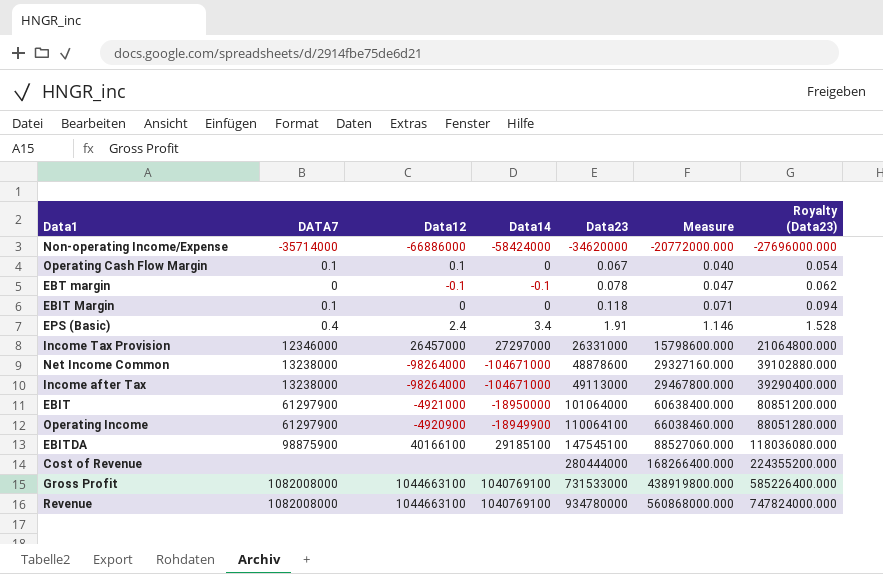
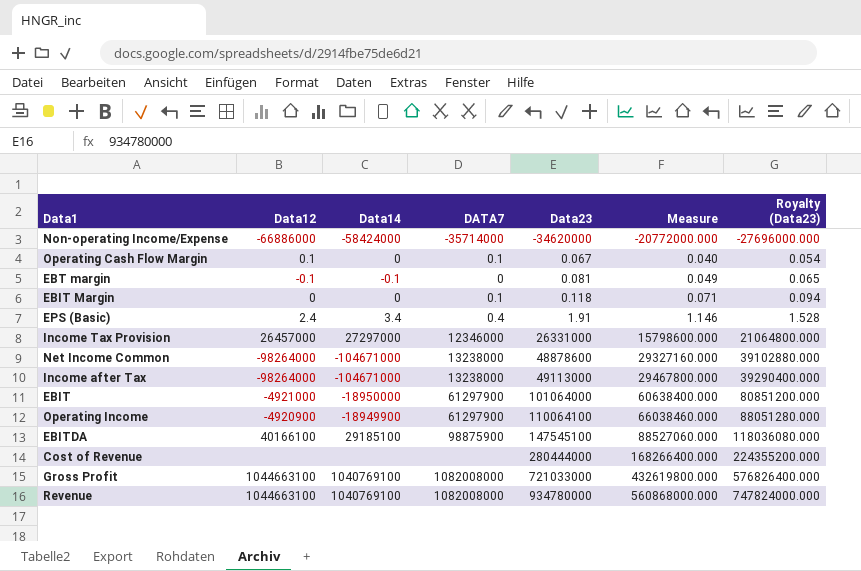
column DATA7 | position: 2 -> 4
EBT margin | Data23: 0.078 -> 0.081
EBT margin | Measure: 0.047 -> 0.049
EBT margin | Royalty (Data23): 0.062 -> 0.065
Gross Profit | Data23: 731533000 -> 721033000
Gross Profit | Measure: 438919800.000 -> 432619800.000
Gross Profit | Royalty (Data23): 585226400.000 -> 576826400.000

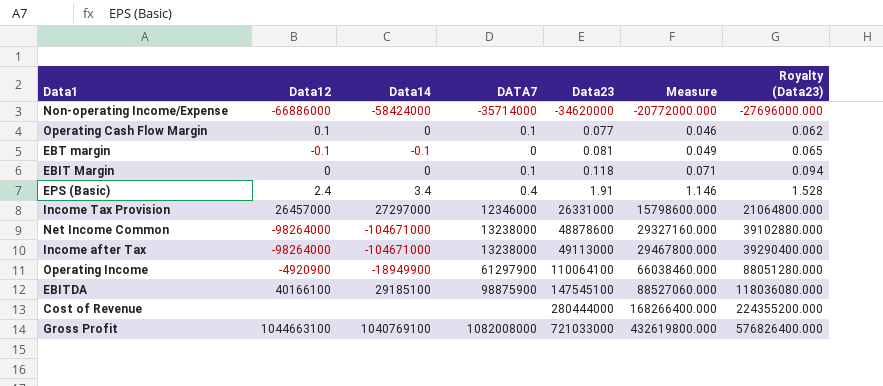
row EBIT: -4921000 | -18950000 | 61297900 | 101064000 | 60638400.000 | 80851200.000 -> none
row Revenue: 1044663100 | 1040769100 | 1082008000 | 934780000 | 560868000.000 | 747824000.000 -> none
Operating Cash Flow Margin | Data23: 0.067 -> 0.077
Operating Cash Flow Margin | Measure: 0.040 -> 0.046
Operating Cash Flow Margin | Royalty (Data23): 0.054 -> 0.062

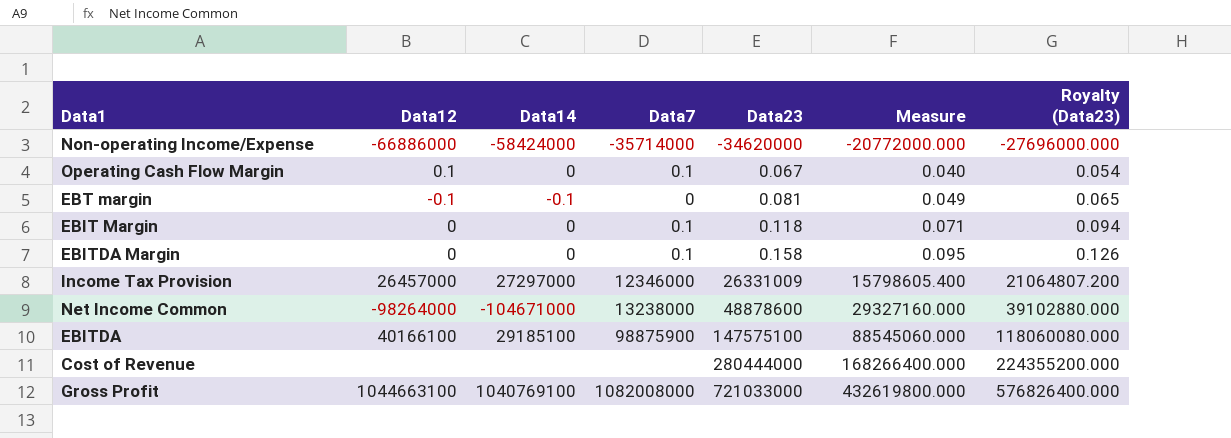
column name: DATA7 -> Data7
row EPS (Basic): 2.4 | 3.4 | 0.4 | 1.91 | 1.146 | 1.528 -> none
row Income after Tax: -98264000 | -104671000 | 13238000 | 49113000 | 29467800.000 | 39290400.000 -> none
row Operating Income: -4920900 | -18949900 | 61297900 | 110064100 | 66038460.000 | 88051280.000 -> none
Operating Cash Flow Margin | Data23: 0.077 -> 0.067
Operating Cash Flow Margin | Measure: 0.046 -> 0.040
Operating Cash Flow Margin | Royalty (Data23): 0.062 -> 0.054
row EBITDA Margin: none -> 0 | 0 | 0.1 | 0.158 | 0.095 | 0.126
Income Tax Provision | Data23: 26331000 -> 26331009
Income Tax Provision | Measure: 15798600.000 -> 15798605.400
Income Tax Provision | Royalty (Data23): 21064800.000 -> 21064807.200
EBITDA | Data23: 147545100 -> 147575100
EBITDA | Measure: 88527060.000 -> 88545060.000
EBITDA | Royalty (Data23): 118036080.000 -> 118060080.000

